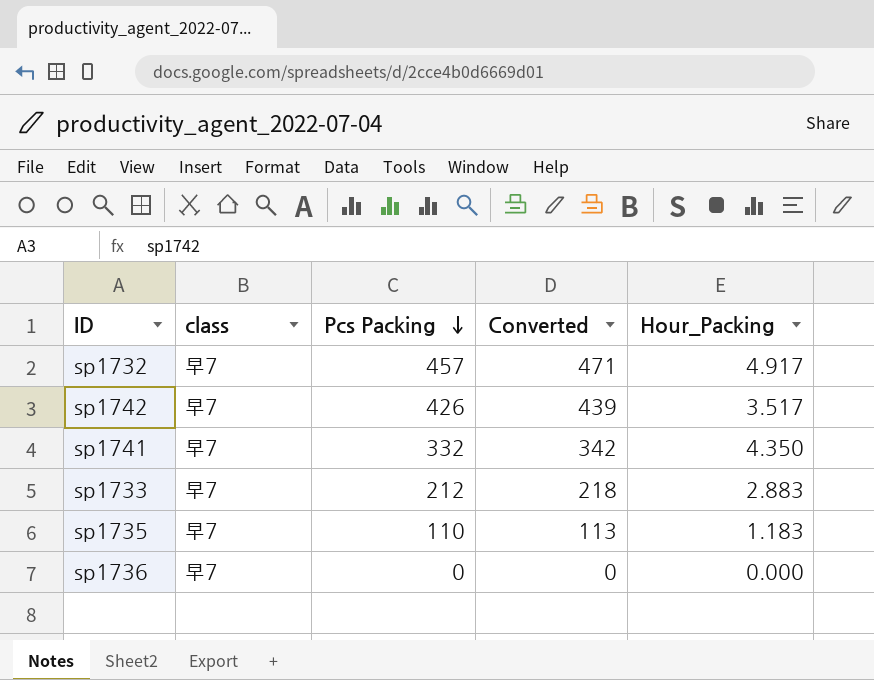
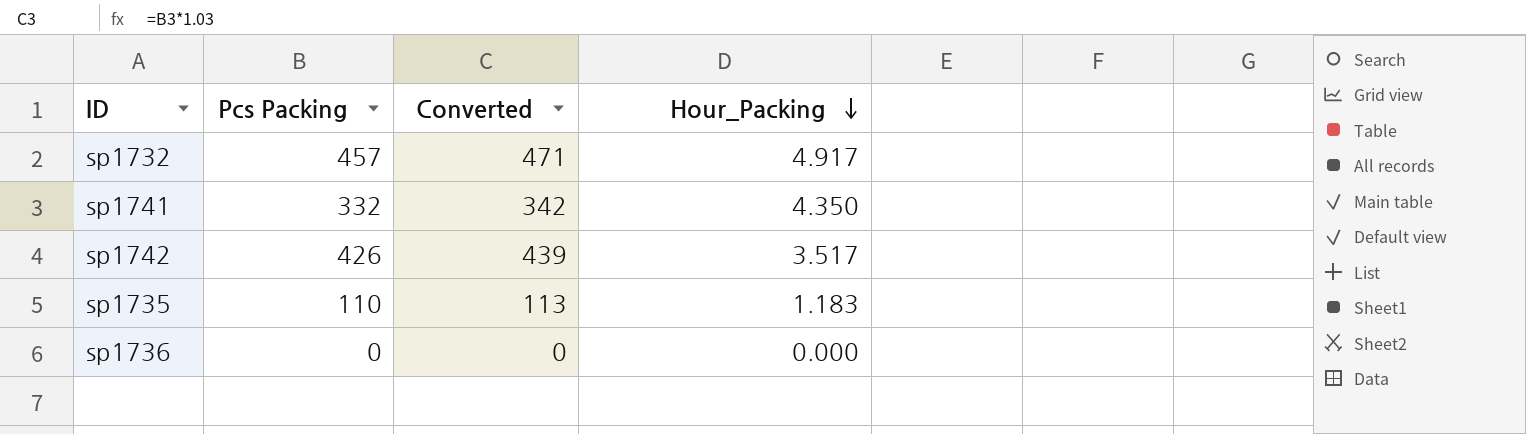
row order: Pcs Packing descending -> Hour_Packing descending
column class | position: 2 -> none
row sp1733: 早7 | 212 | 218 | 2.883 -> none

